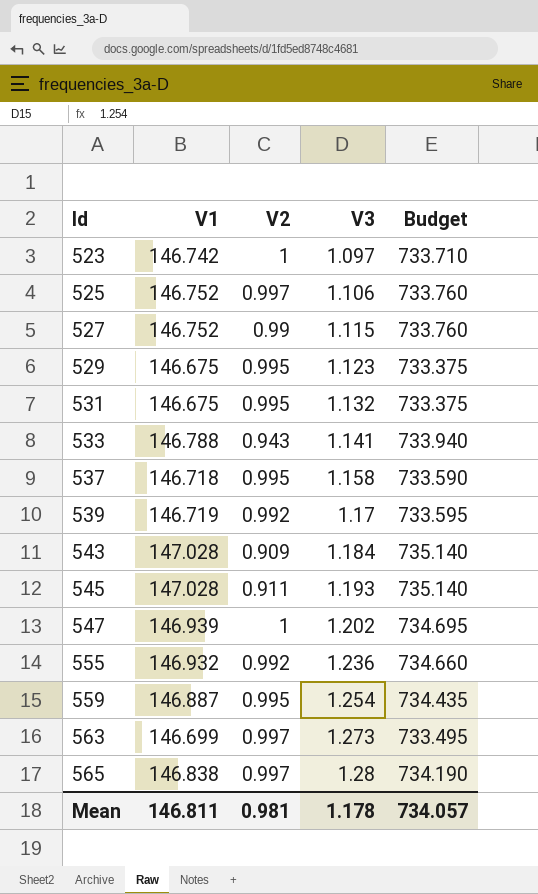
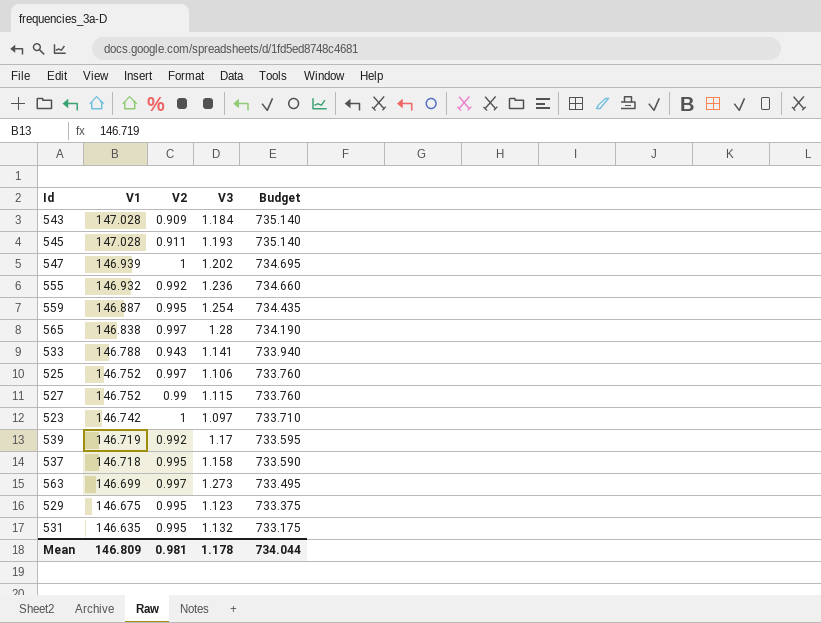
row order: Id ascending -> V1 descending
531 | V1: 146.675 -> 146.635
531 | Budget: 733.375 -> 733.175
Mean | V1: 146.811 -> 146.809
Mean | Budget: 734.057 -> 734.044

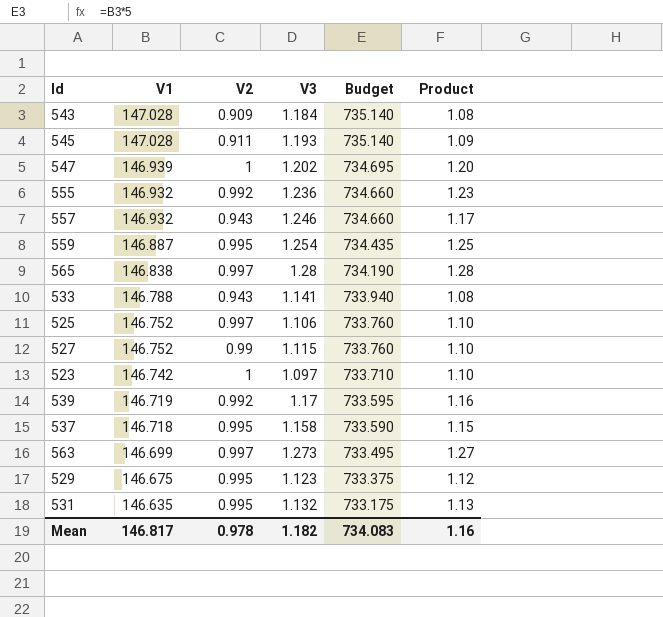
column Product | formula: none -> [V2] * [V3]
row 557: none -> 146.932 | 0.943 | 1.246 | 734.660 | 1.17
Mean | V1: 146.809 -> 146.817
Mean | V2: 0.981 -> 0.978
Mean | V3: 1.178 -> 1.182
Mean | Budget: 734.044 -> 734.083

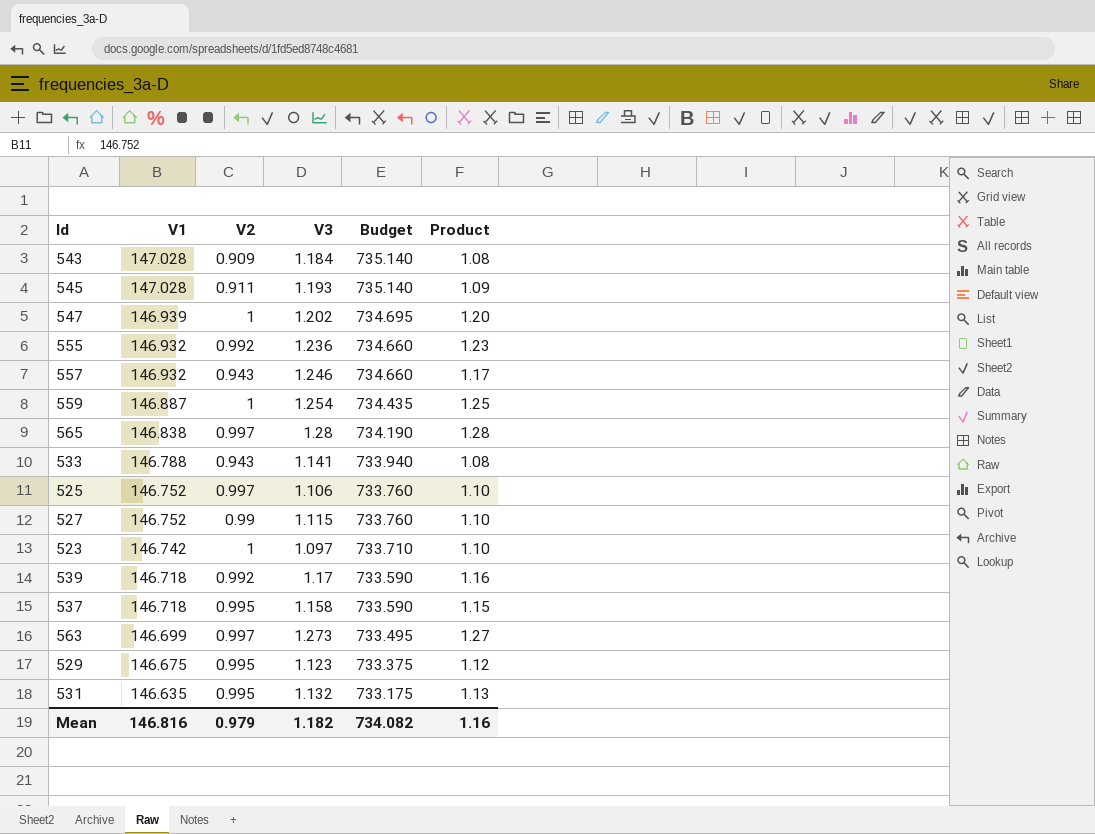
559 | V2: 0.995 -> 1
539 | V1: 146.719 -> 146.718
539 | Budget: 733.595 -> 733.590
Mean | V1: 146.817 -> 146.816
Mean | V2: 0.978 -> 0.979
Mean | Budget: 734.083 -> 734.082

